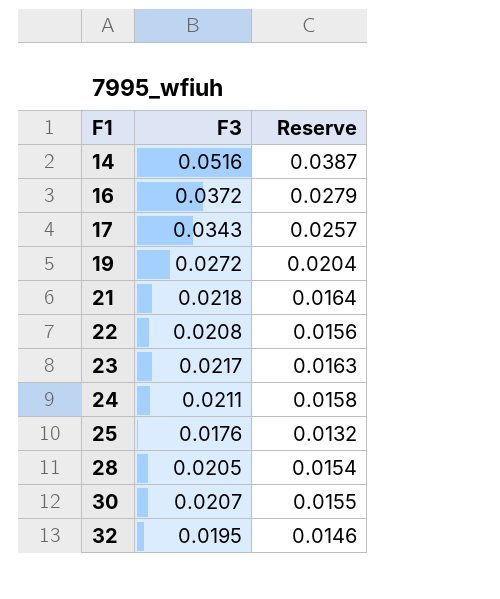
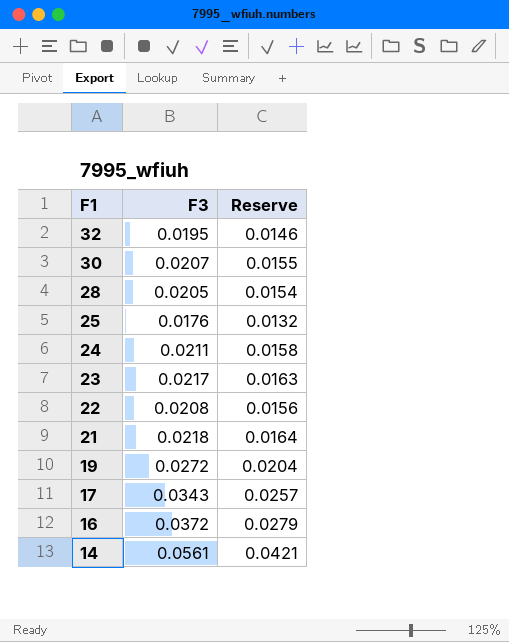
row order: F1 ascending -> F1 descending
14 | F3: 0.0516 -> 0.0561
14 | Reserve: 0.0387 -> 0.0421

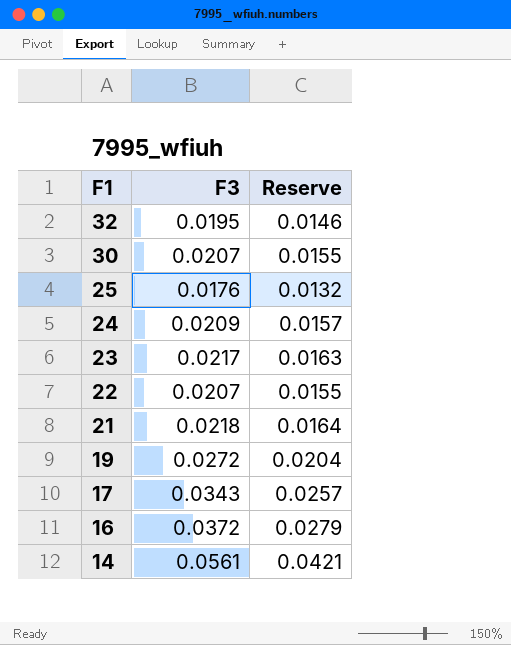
row 28: 0.0205 | 0.0154 -> none
24 | F3: 0.0211 -> 0.0209
24 | Reserve: 0.0158 -> 0.0157
22 | F3: 0.0208 -> 0.0207
22 | Reserve: 0.0156 -> 0.0155

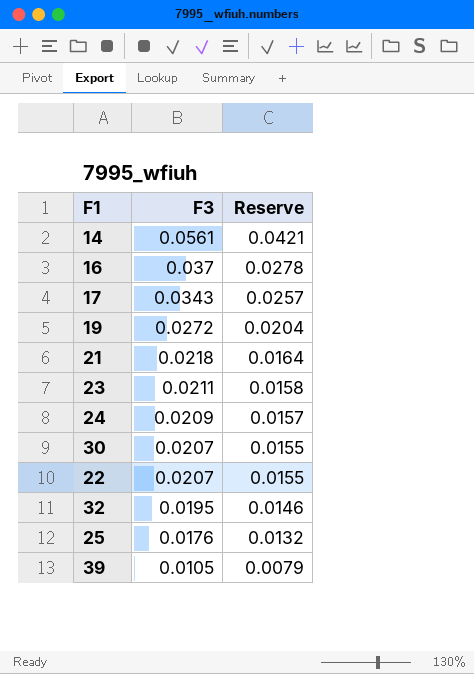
row order: F1 descending -> F3 descending
16 | F3: 0.0372 -> 0.037
16 | Reserve: 0.0279 -> 0.0278
23 | F3: 0.0217 -> 0.0211
23 | Reserve: 0.0163 -> 0.0158
row 39: none -> 0.0105 | 0.0079

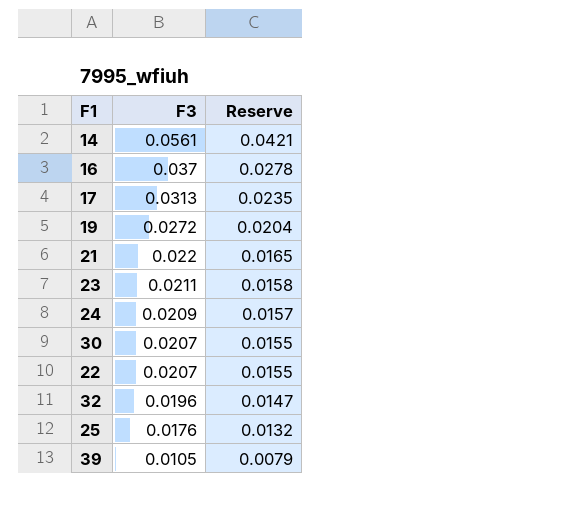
17 | F3: 0.0343 -> 0.0313
17 | Reserve: 0.0257 -> 0.0235
21 | F3: 0.0218 -> 0.022
21 | Reserve: 0.0164 -> 0.0165
32 | F3: 0.0195 -> 0.0196
32 | Reserve: 0.0146 -> 0.0147

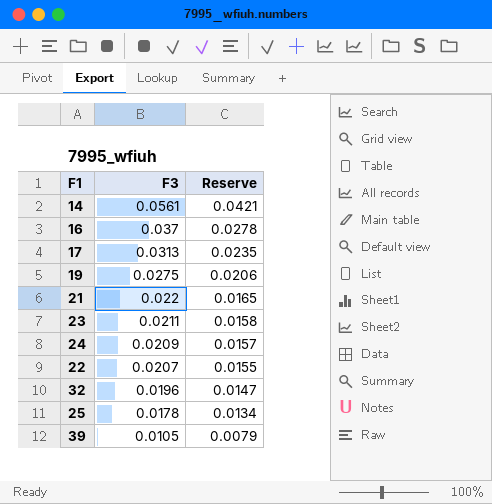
row 30: 0.0207 | 0.0155 -> none
19 | F3: 0.0272 -> 0.0275
19 | Reserve: 0.0204 -> 0.0206
25 | F3: 0.0176 -> 0.0178
25 | Reserve: 0.0132 -> 0.0134

